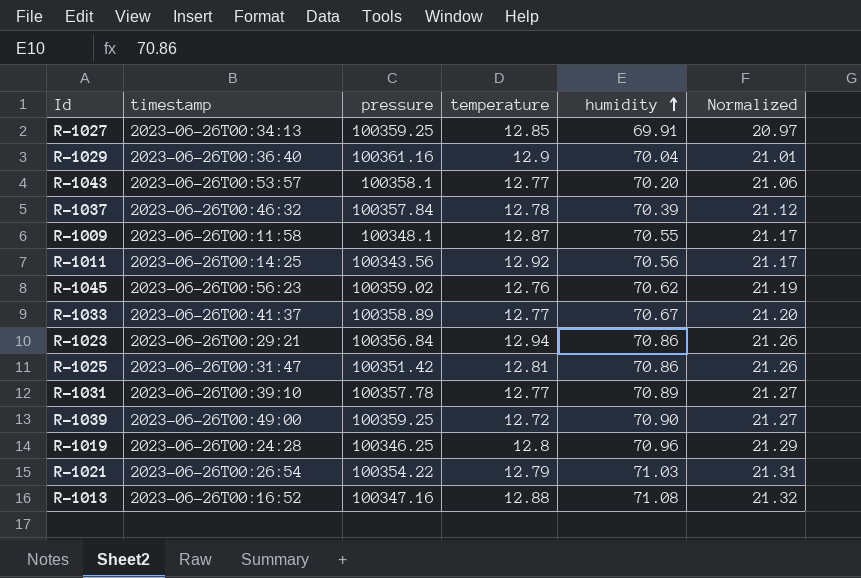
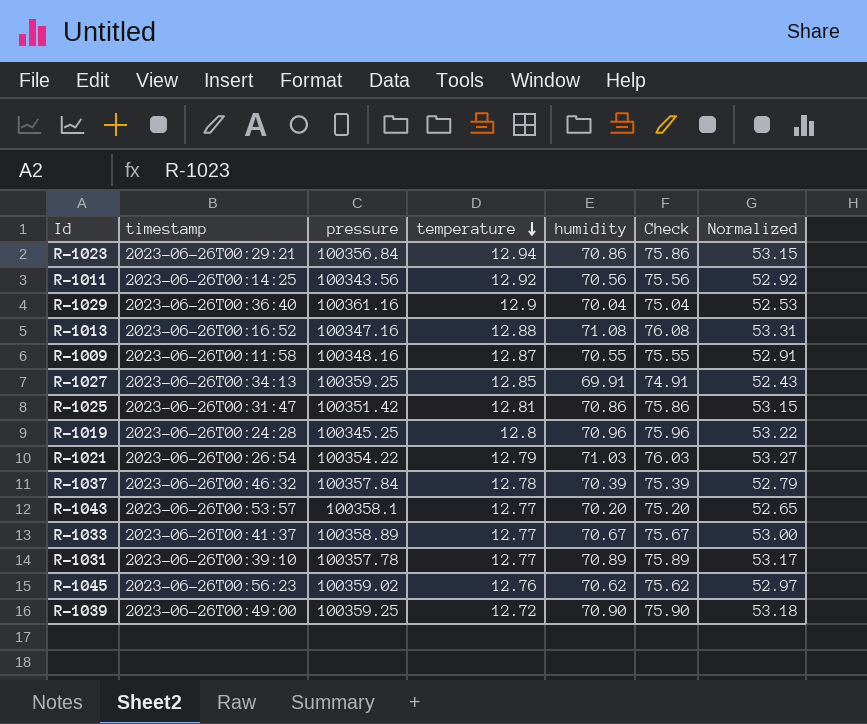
row order: humidity ascending -> temperature descending
column Check | formula: none -> [humidity] + 5
column Normalized | formula: [humidity] * 0.3 -> [humidity] * 0.75
R-1009 | pressure: 100348.1 -> 100348.16
R-1019 | pressure: 100346.25 -> 100345.25

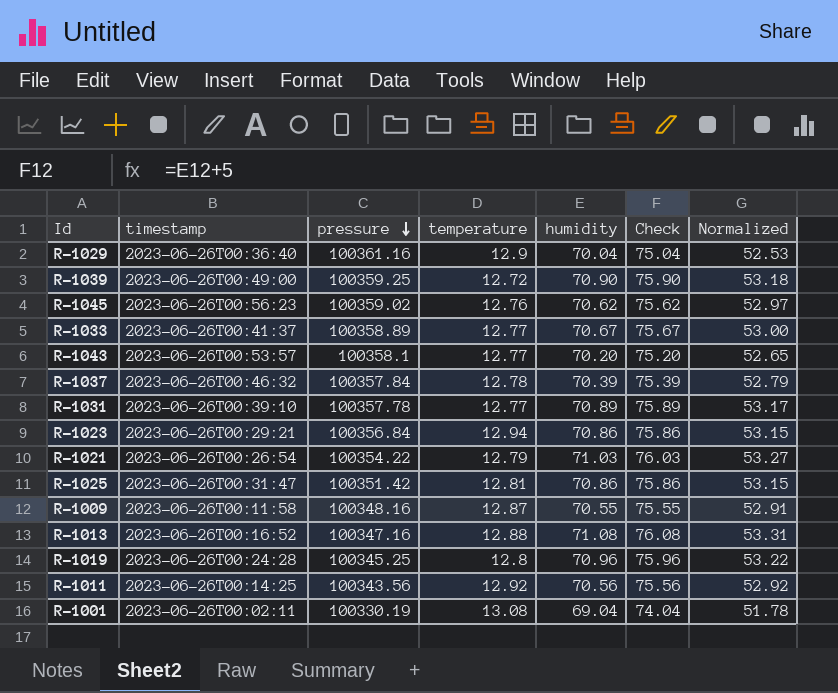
row order: temperature descending -> pressure descending
row R-1027: 2023-06-26T00:34:13 | 100359.25 | 12.85 | 69.91 | 74.91 | 52.43 -> none
row R-1001: none -> 2023-06-26T00:02:11 | 100330.19 | 13.08 | 69.04 | 74.04 | 51.78

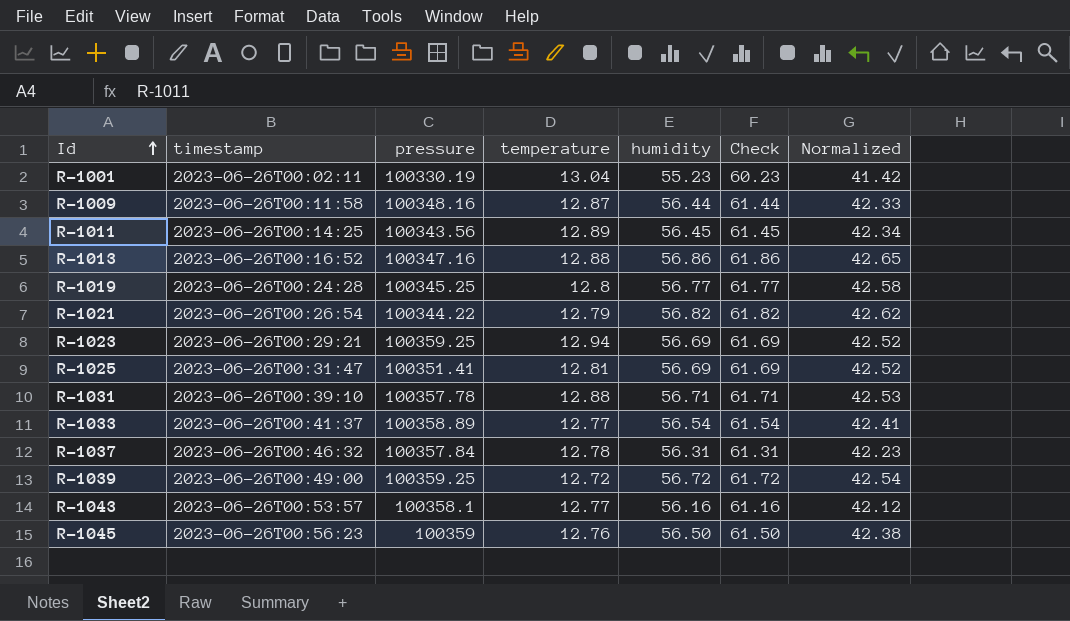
row order: pressure descending -> Id ascending
row R-1029: 2023-06-26T00:36:40 | 100361.16 | 12.9 | 70.04 | 75.04 | 52.53 -> none
R-1001 | temperature: 13.08 -> 13.04
R-1001 | humidity: 69.04 -> 55.23
R-1001 | Check: 74.04 -> 60.23
R-1001 | Normalized: 51.78 -> 41.42
R-1009 | humidity: 70.55 -> 56.44
R-1009 | Check: 75.55 -> 61.44
R-1009 | Normalized: 52.91 -> 42.33
R-1011 | temperature: 12.92 -> 12.89
R-1011 | humidity: 70.56 -> 56.45
R-1011 | Check: 75.56 -> 61.45
R-1011 | Normalized: 52.92 -> 42.34
R-1013 | humidity: 71.08 -> 56.86
R-1013 | Check: 76.08 -> 61.86
R-1013 | Normalized: 53.31 -> 42.65
R-1019 | humidity: 70.96 -> 56.77
R-1019 | Check: 75.96 -> 61.77
R-1019 | Normalized: 53.22 -> 42.58
R-1021 | pressure: 100354.22 -> 100344.22
R-1021 | humidity: 71.03 -> 56.82
R-1021 | Check: 76.03 -> 61.82
R-1021 | Normalized: 53.27 -> 42.62
R-1023 | pressure: 100356.84 -> 100359.25
R-1023 | humidity: 70.86 -> 56.69
R-1023 | Check: 75.86 -> 61.69
R-1023 | Normalized: 53.15 -> 42.52
R-1025 | pressure: 100351.42 -> 100351.41
R-1025 | humidity: 70.86 -> 56.69
R-1025 | Check: 75.86 -> 61.69
R-1025 | Normalized: 53.15 -> 42.52
R-1031 | temperature: 12.77 -> 12.88
R-1031 | humidity: 70.89 -> 56.71
R-1031 | Check: 75.89 -> 61.71
R-1031 | Normalized: 53.17 -> 42.53
R-1033 | humidity: 70.67 -> 56.54
R-1033 | Check: 75.67 -> 61.54
R-1033 | Normalized: 53.00 -> 42.41
R-1037 | humidity: 70.39 -> 56.31
R-1037 | Check: 75.39 -> 61.31
R-1037 | Normalized: 52.79 -> 42.23
R-1039 | humidity: 70.90 -> 56.72
R-1039 | Check: 75.90 -> 61.72
R-1039 | Normalized: 53.18 -> 42.54
R-1043 | humidity: 70.20 -> 56.16
R-1043 | Check: 75.20 -> 61.16
R-1043 | Normalized: 52.65 -> 42.12
R-1045 | pressure: 100359.02 -> 100359
R-1045 | humidity: 70.62 -> 56.50
R-1045 | Check: 75.62 -> 61.50
R-1045 | Normalized: 52.97 -> 42.38

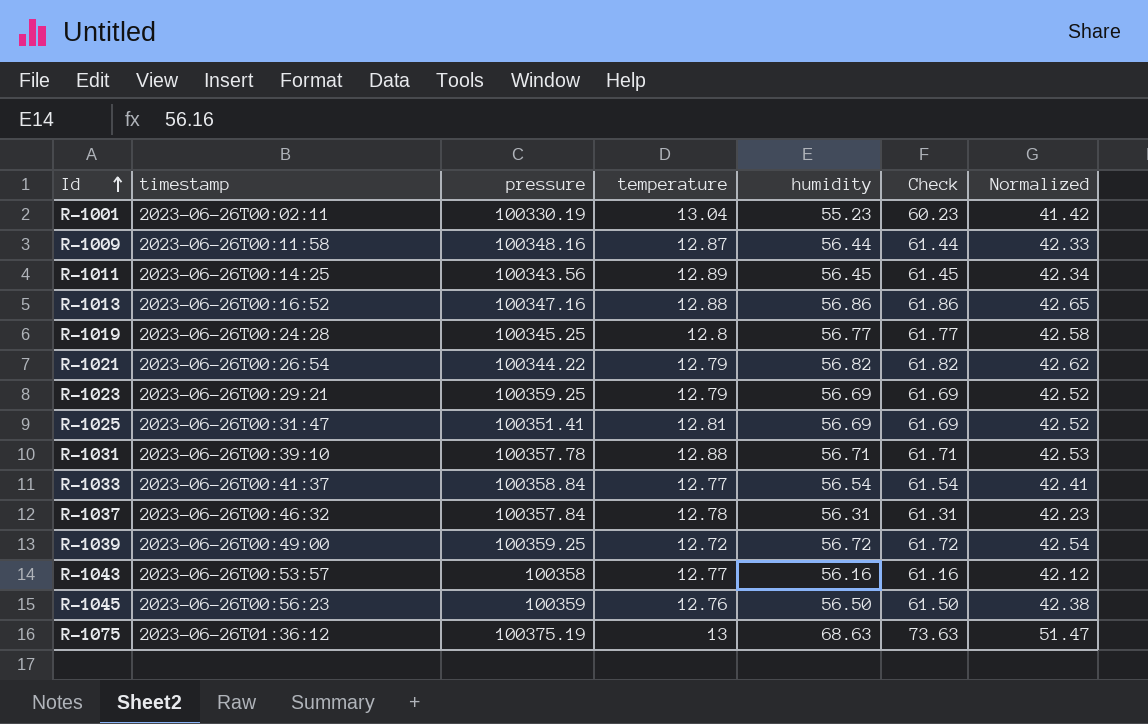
R-1023 | temperature: 12.94 -> 12.79
R-1033 | pressure: 100358.89 -> 100358.84
R-1043 | pressure: 100358.1 -> 100358
row R-1075: none -> 2023-06-26T01:36:12 | 100375.19 | 13 | 68.63 | 73.63 | 51.47

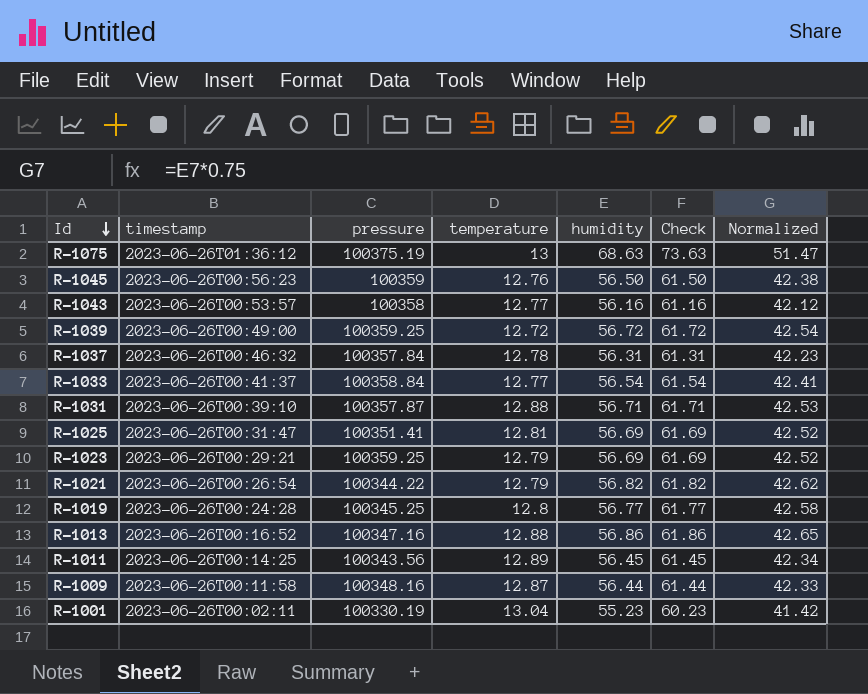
row order: Id ascending -> Id descending
R-1031 | pressure: 100357.78 -> 100357.87

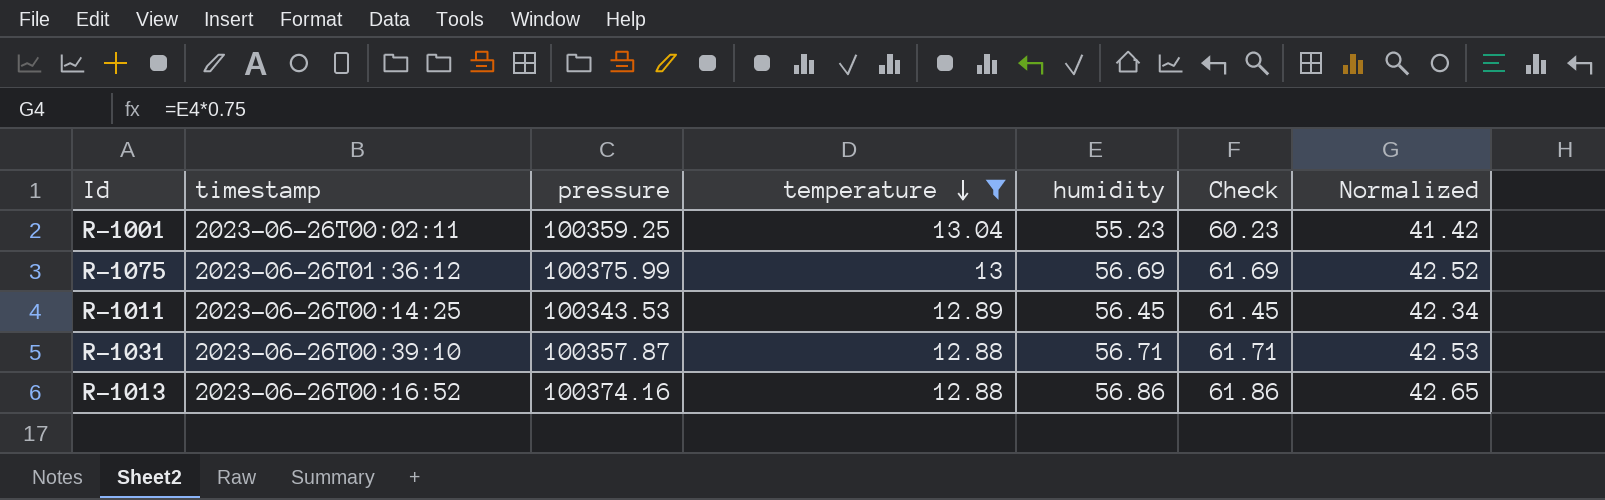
filter: none -> temperature >= 12.88
row order: Id descending -> temperature descending
R-1001 | pressure: 100330.19 -> 100359.25
R-1075 | pressure: 100375.19 -> 100375.99
R-1075 | humidity: 68.63 -> 56.69
R-1075 | Check: 73.63 -> 61.69
R-1075 | Normalized: 51.47 -> 42.52
R-1011 | pressure: 100343.56 -> 100343.53
R-1013 | pressure: 100347.16 -> 100374.16

